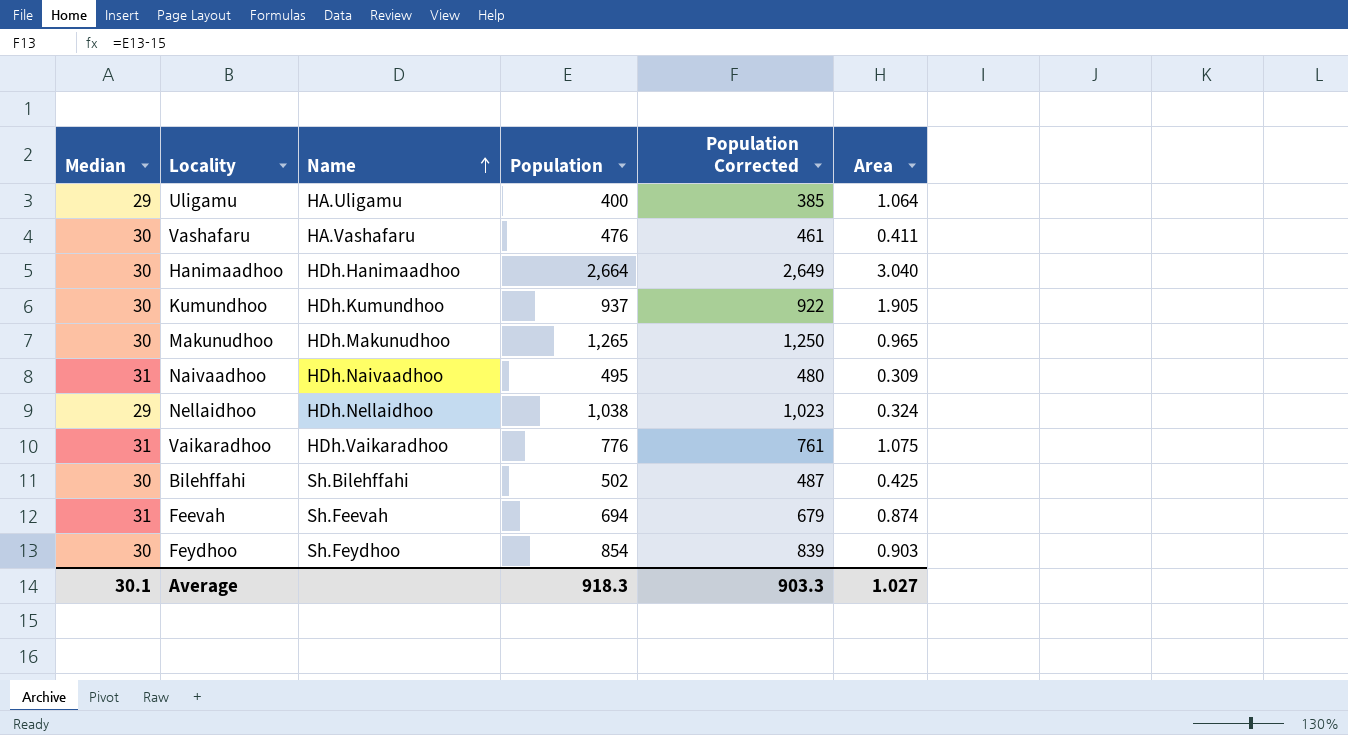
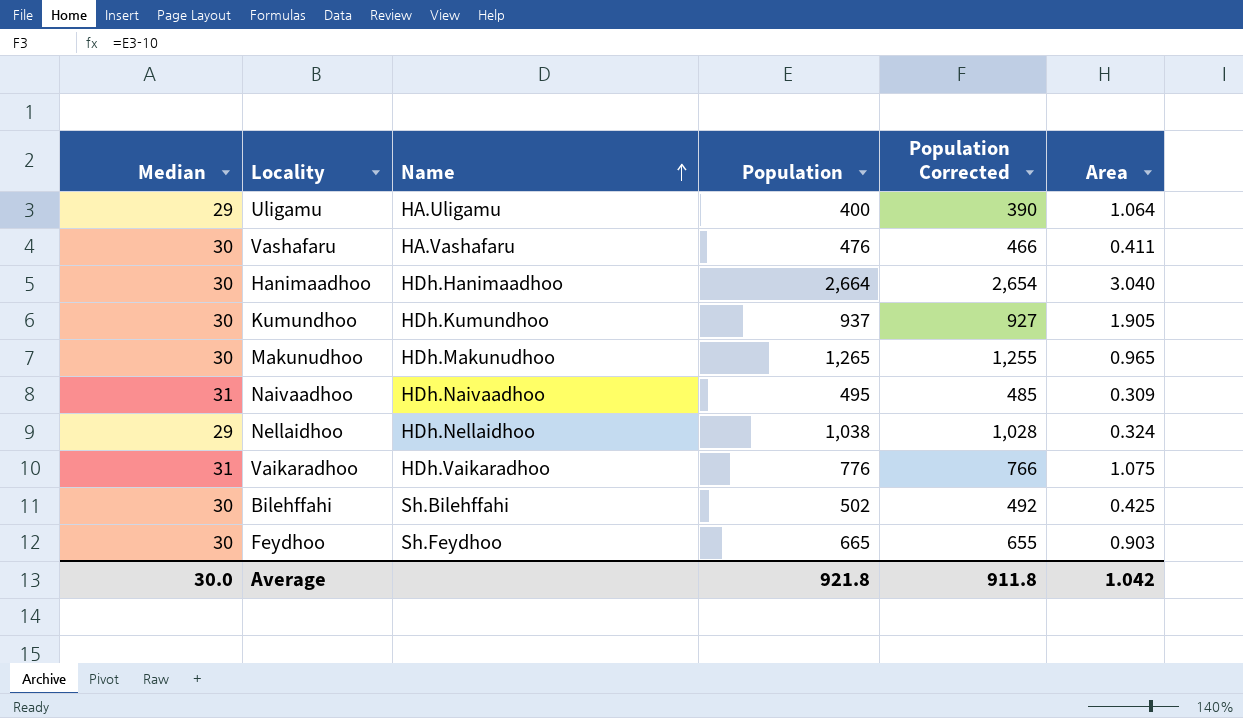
column Population Corrected | formula: [Population] - 15 -> [Population] - 10
row Feevah: 31 | Sh.Feevah | 694 | 679 | 0.874 -> none
Feydhoo | Population: 854 -> 665
Average | Median: 30.1 -> 30.0
Average | Population: 918.3 -> 921.8
Average | Population Corrected: 903.3 -> 911.8
Average | Area: 1.027 -> 1.042

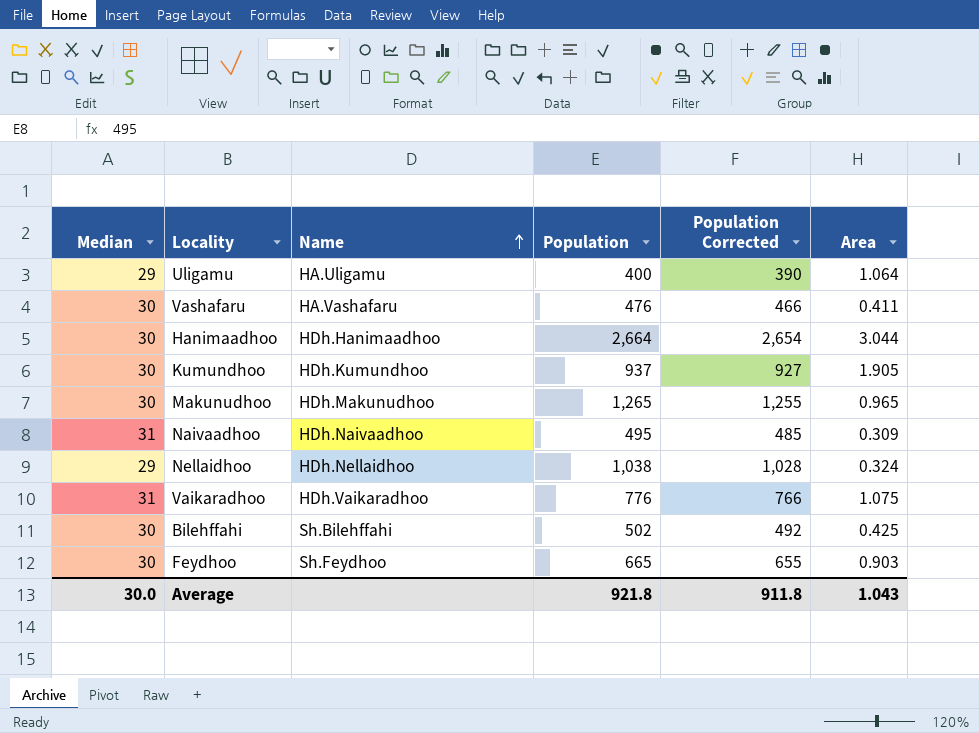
Hanimaadhoo | Area: 3.040 -> 3.044
Average | Area: 1.042 -> 1.043

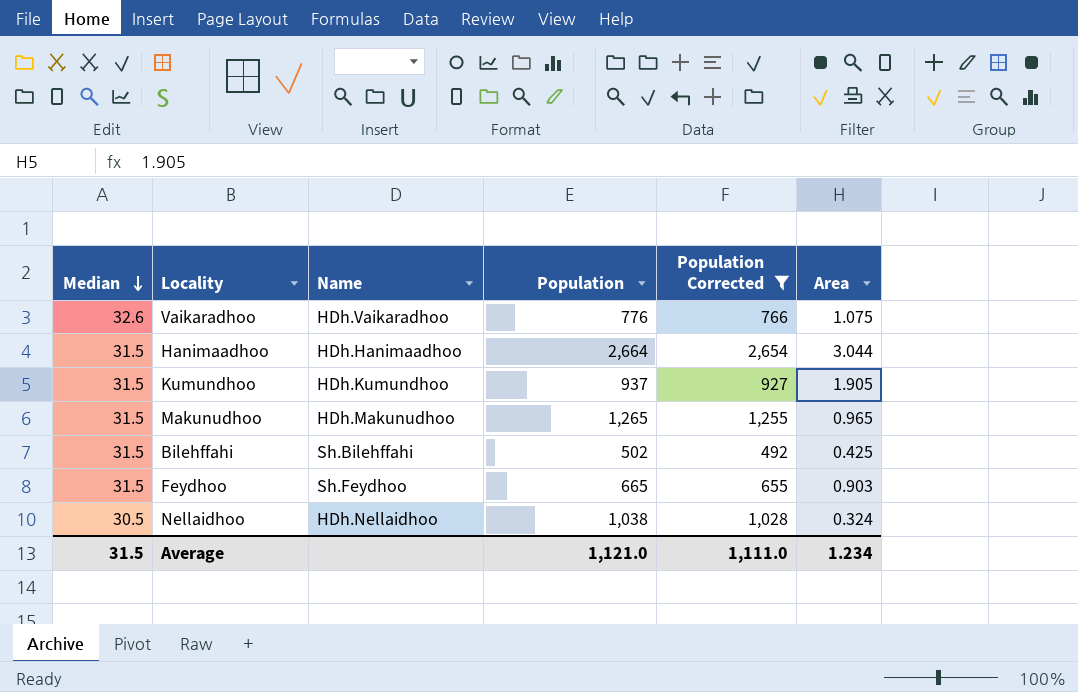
filter: none -> Population Corrected >= 492
row order: Name ascending -> Median descending
Vaikaradhoo | Median: 31 -> 32.6
Hanimaadhoo | Median: 30 -> 31.5
Kumundhoo | Median: 30 -> 31.5
Makunudhoo | Median: 30 -> 31.5
Bilehffahi | Median: 30 -> 31.5
Feydhoo | Median: 30 -> 31.5
Nellaidhoo | Median: 29 -> 30.5
Average | Median: 30.0 -> 31.5
Average | Population: 921.8 -> 1,121.0
Average | Population Corrected: 911.8 -> 1,111.0
Average | Area: 1.043 -> 1.234

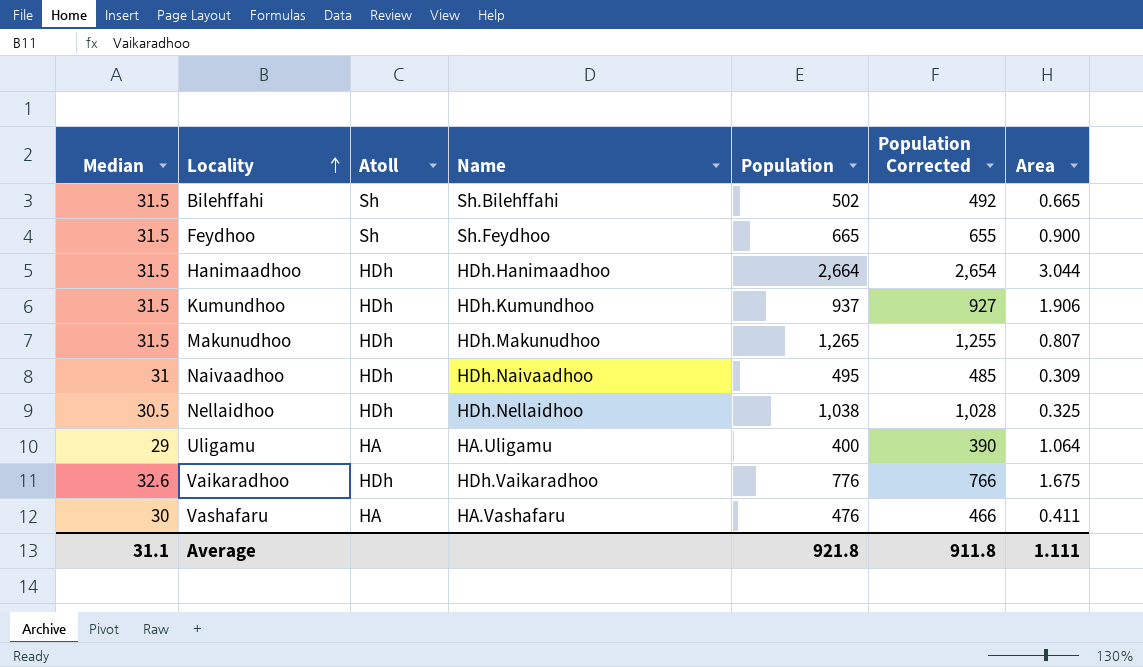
filter: Population Corrected >= 492 -> none
row order: Median descending -> Locality ascending
column Atoll | position: none -> 3
Bilehffahi | Area: 0.425 -> 0.665
Feydhoo | Area: 0.903 -> 0.900
Kumundhoo | Area: 1.905 -> 1.906
Makunudhoo | Area: 0.965 -> 0.807
Nellaidhoo | Area: 0.324 -> 0.325
Vaikaradhoo | Area: 1.075 -> 1.675
Average | Median: 31.5 -> 31.1
Average | Population: 1,121.0 -> 921.8
Average | Population Corrected: 1,111.0 -> 911.8
Average | Area: 1.234 -> 1.111

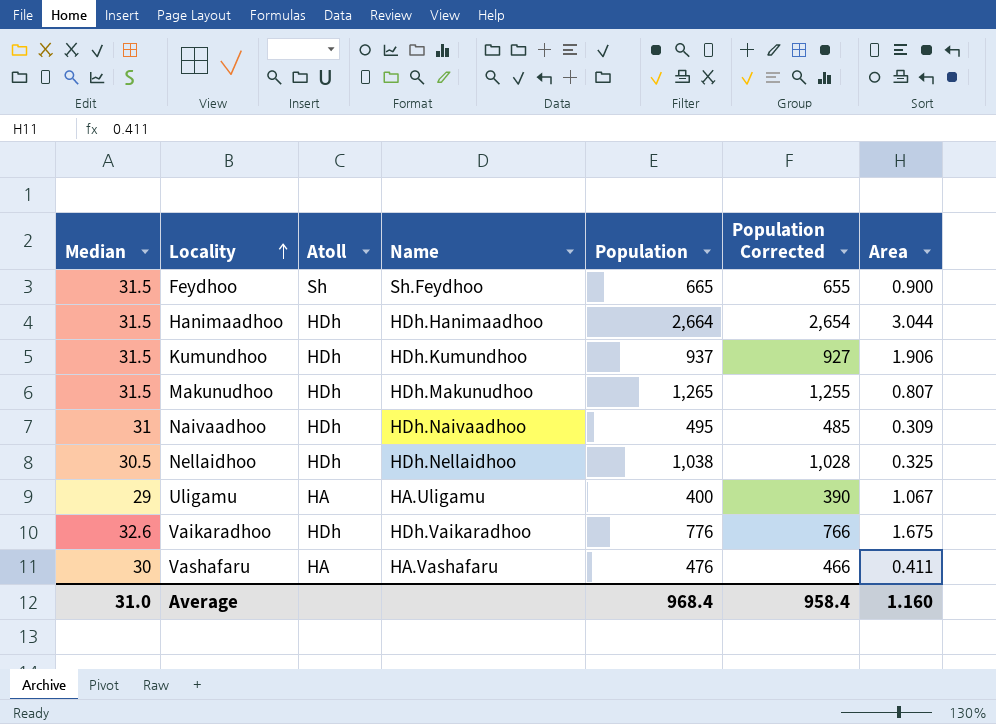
row Bilehffahi: 31.5 | Sh | Sh.Bilehffahi | 502 | 492 | 0.665 -> none
Uligamu | Area: 1.064 -> 1.067
Average | Median: 31.1 -> 31.0
Average | Population: 921.8 -> 968.4
Average | Population Corrected: 911.8 -> 958.4
Average | Area: 1.111 -> 1.160

